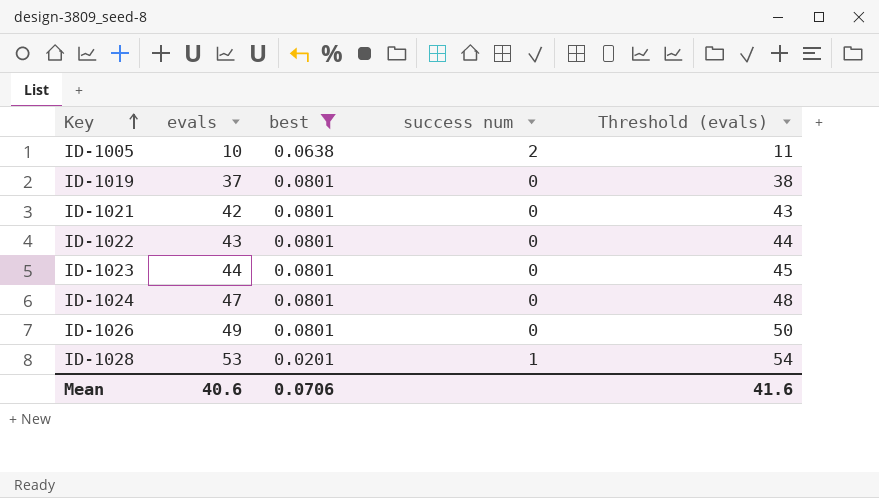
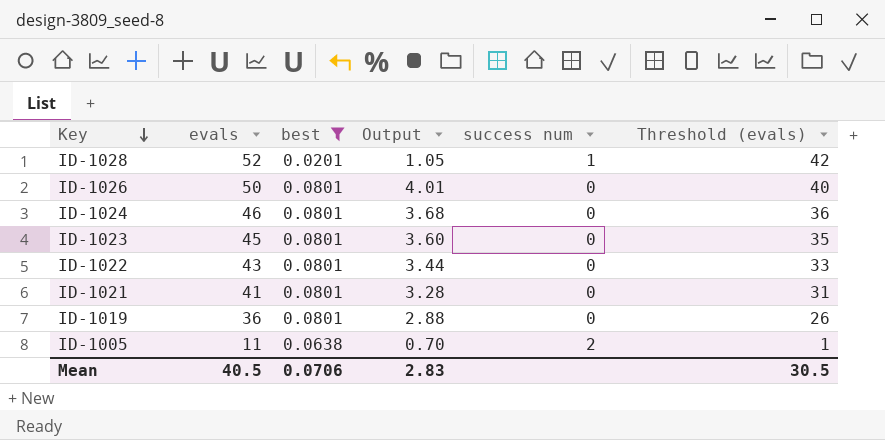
row order: Key ascending -> Key descending
column Output | formula: none -> [evals] * [best]
column Threshold (evals) | formula: [evals] + 1 -> [evals] - 10
ID-1028 | evals: 53 -> 52
ID-1026 | evals: 49 -> 50
ID-1024 | evals: 47 -> 46
ID-1023 | evals: 44 -> 45
ID-1021 | evals: 42 -> 41
ID-1019 | evals: 37 -> 36
ID-1005 | evals: 10 -> 11
Mean | evals: 40.6 -> 40.5
Mean | Threshold (evals): 41.6 -> 30.5

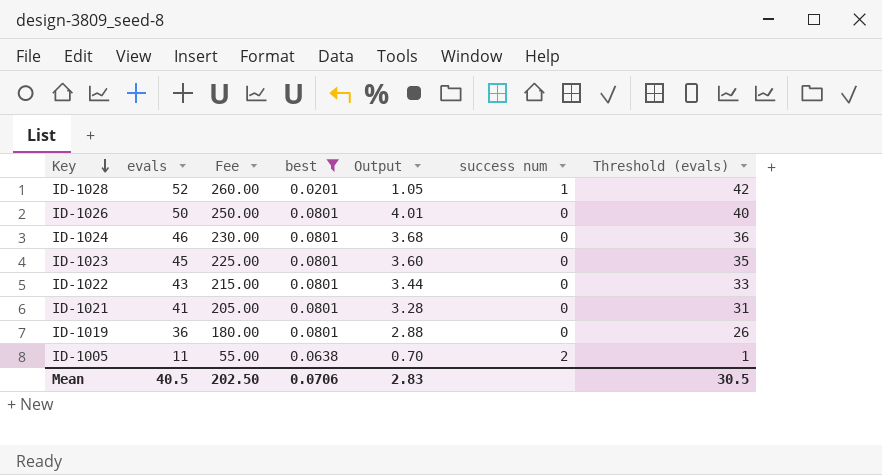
column Fee | formula: none -> [evals] * 5

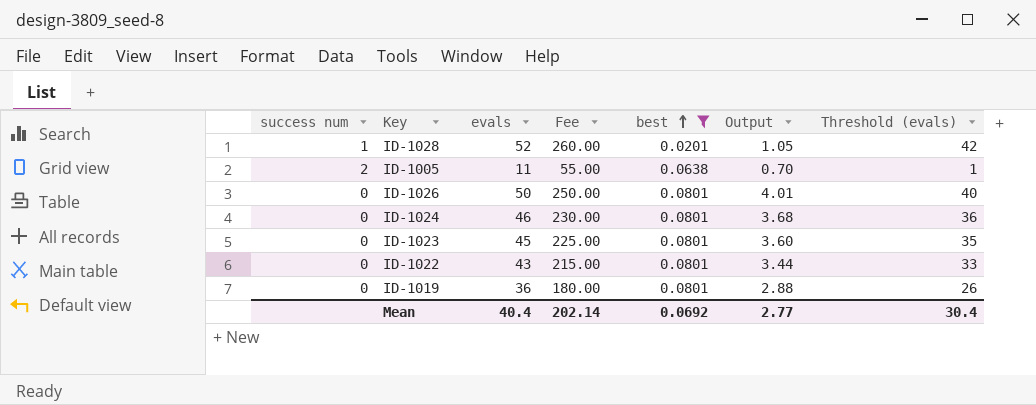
row order: Key descending -> best ascending
column success num | position: 6 -> 1
row ID-1021: 41 | 205.00 | 0.0801 | 3.28 | 0 | 31 -> none
Mean | evals: 40.5 -> 40.4
Mean | Fee: 202.50 -> 202.14
Mean | best: 0.0706 -> 0.0692
Mean | Output: 2.83 -> 2.77
Mean | Threshold (evals): 30.5 -> 30.4

